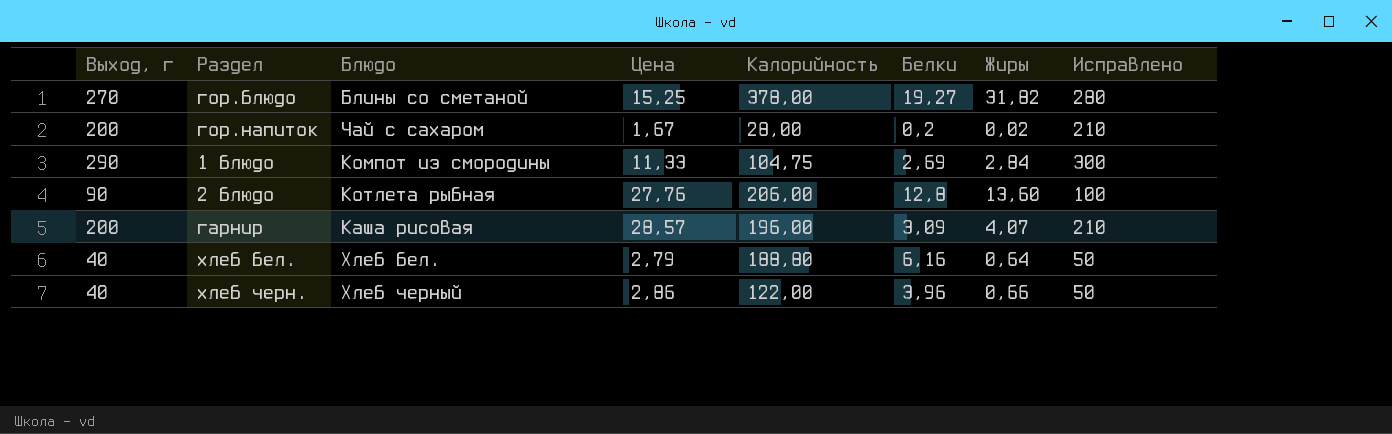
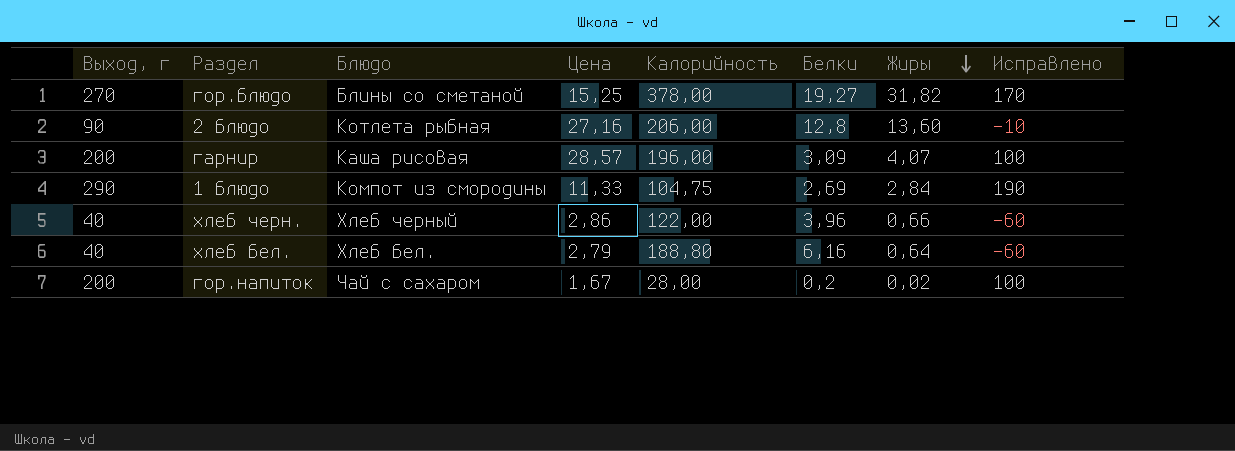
row order: none -> Жиры descending
column Исправлено | formula: [Выход, г] + 10 -> [Выход, г] - 100
2 блюдо | Цена: 27,76 -> 27,16

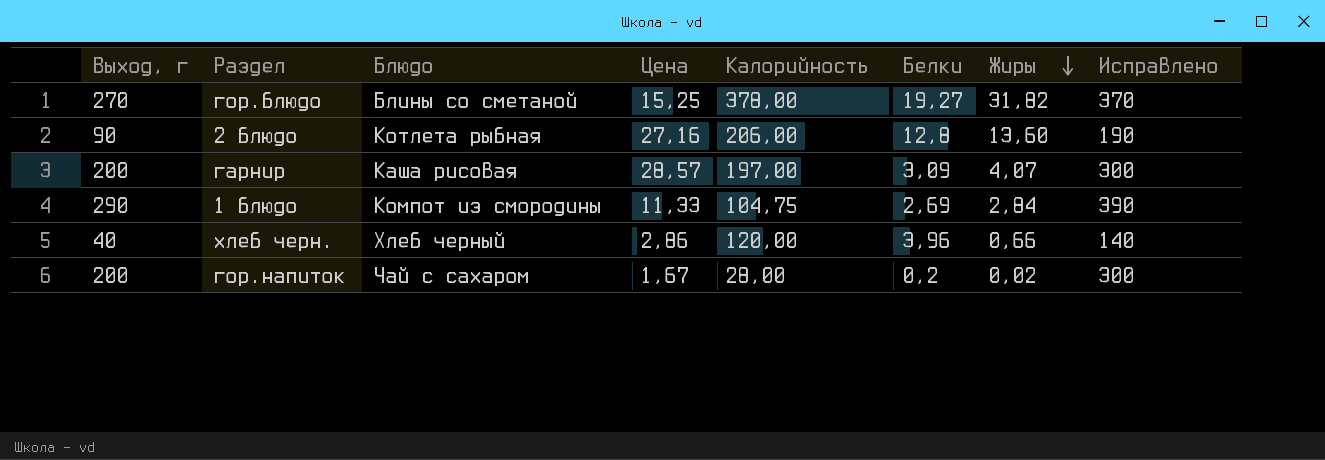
column Исправлено | formula: [Выход, г] - 100 -> [Выход, г] + 100
row хлеб бел.: 40 | Хлеб бел. | 2,79 | 188,80 | 6,16 | 0,64 | -60 -> none
гарнир | Калорийность: 196,00 -> 197,00
хлеб черн. | Калорийность: 122,00 -> 120,00

